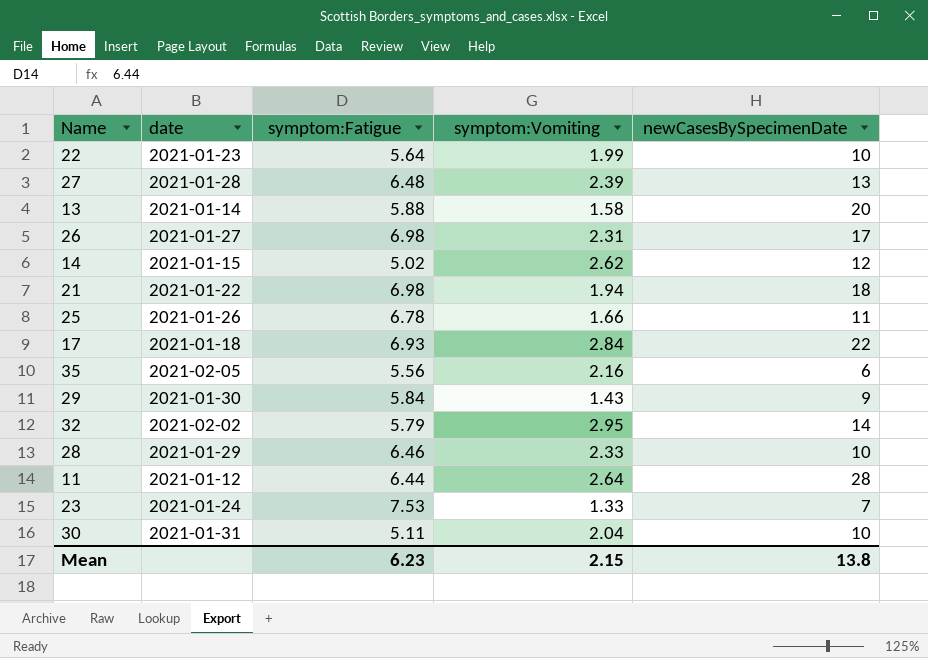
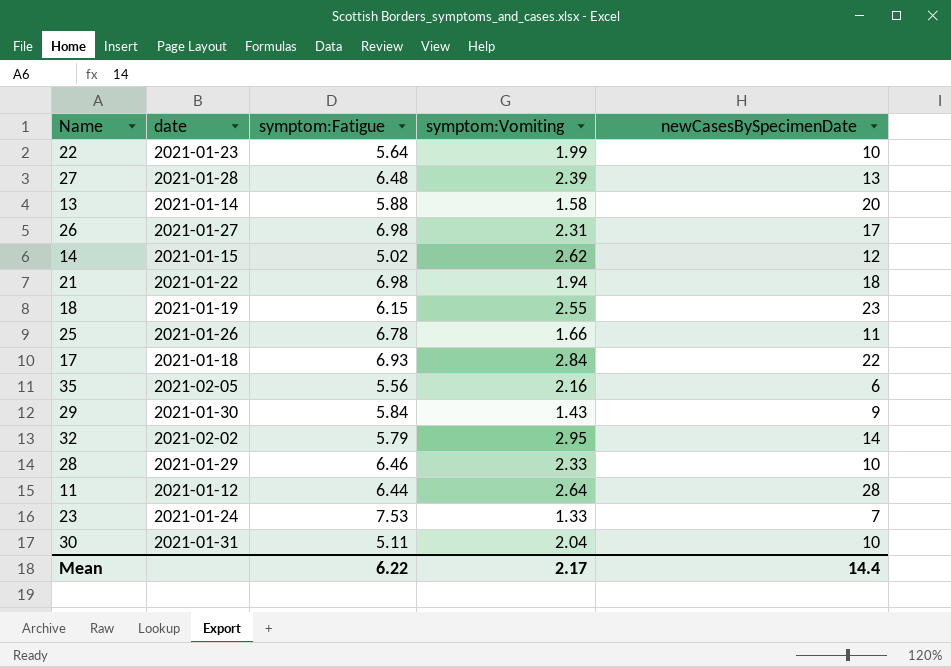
row 18: none -> 2021-01-19 | 6.15 | 2.55 | 23
Mean | symptom:Fatigue: 6.23 -> 6.22
Mean | symptom:Vomiting: 2.15 -> 2.17
Mean | newCasesBySpecimenDate: 13.8 -> 14.4

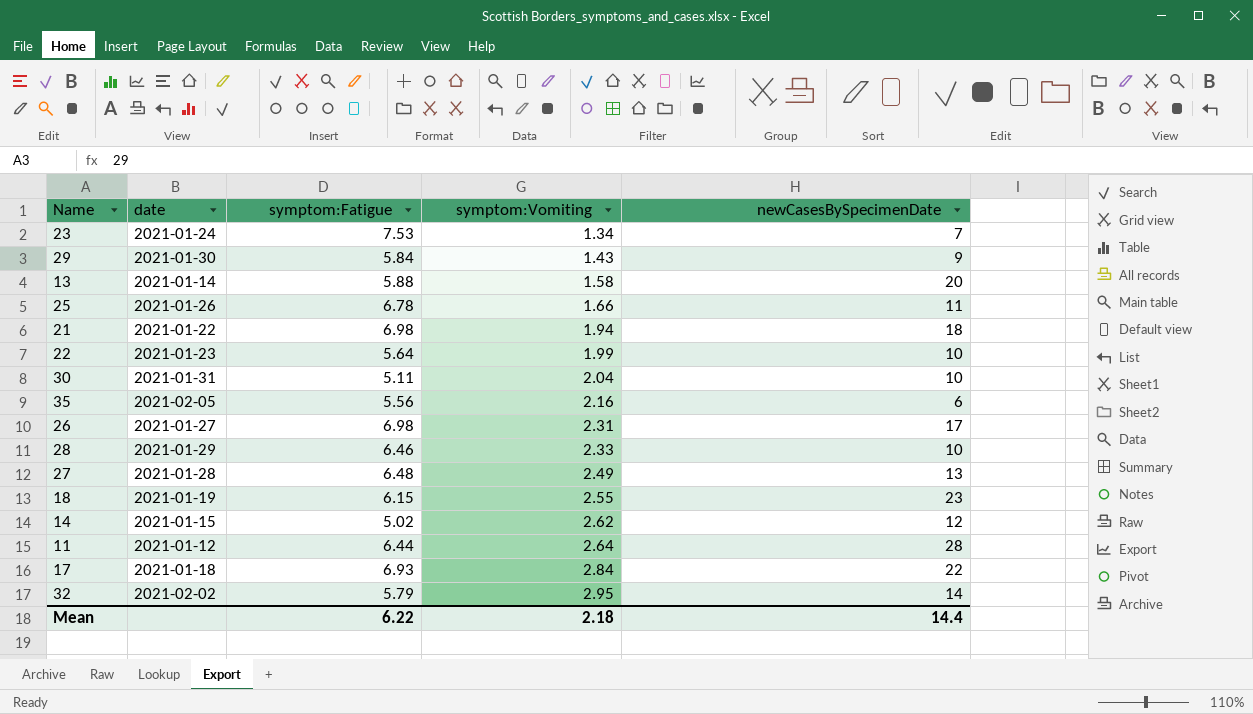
row order: none -> symptom:Vomiting ascending
23 | symptom:Vomiting: 1.33 -> 1.34
27 | symptom:Vomiting: 2.39 -> 2.49
Mean | symptom:Vomiting: 2.17 -> 2.18

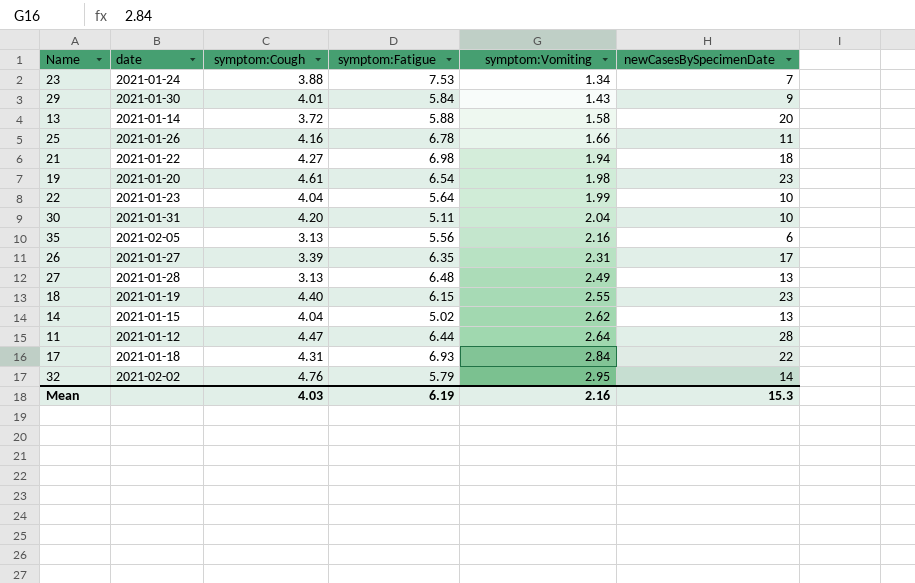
column symptom:Cough | position: none -> 3
row 28: 2021-01-29 | 6.46 | 2.33 | 10 -> none
row 19: none -> 2021-01-20 | 4.61 | 6.54 | 1.98 | 23
26 | symptom:Fatigue: 6.98 -> 6.35
14 | newCasesBySpecimenDate: 12 -> 13
Mean | symptom:Fatigue: 6.22 -> 6.19
Mean | symptom:Vomiting: 2.18 -> 2.16
Mean | newCasesBySpecimenDate: 14.4 -> 15.3

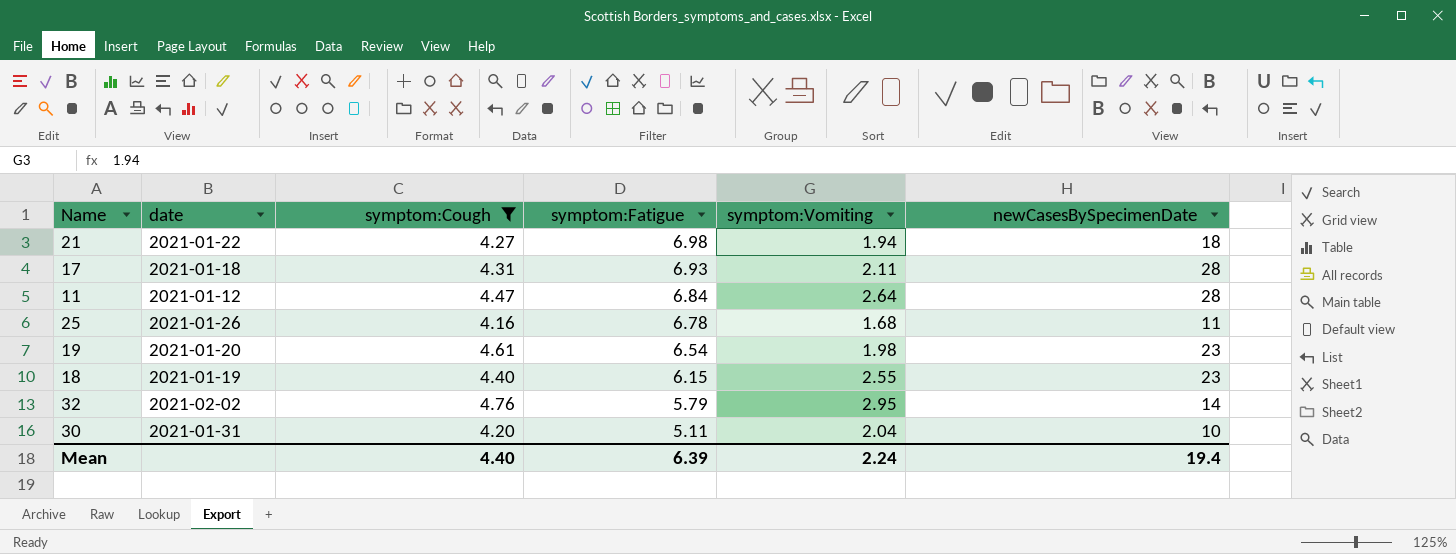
filter: none -> symptom:Cough >= 4.16
row order: symptom:Vomiting ascending -> symptom:Fatigue descending
17 | symptom:Vomiting: 2.84 -> 2.11
17 | newCasesBySpecimenDate: 22 -> 28
11 | symptom:Fatigue: 6.44 -> 6.84
25 | symptom:Vomiting: 1.66 -> 1.68
Mean | symptom:Cough: 4.03 -> 4.40
Mean | symptom:Fatigue: 6.19 -> 6.39
Mean | symptom:Vomiting: 2.16 -> 2.24
Mean | newCasesBySpecimenDate: 15.3 -> 19.4

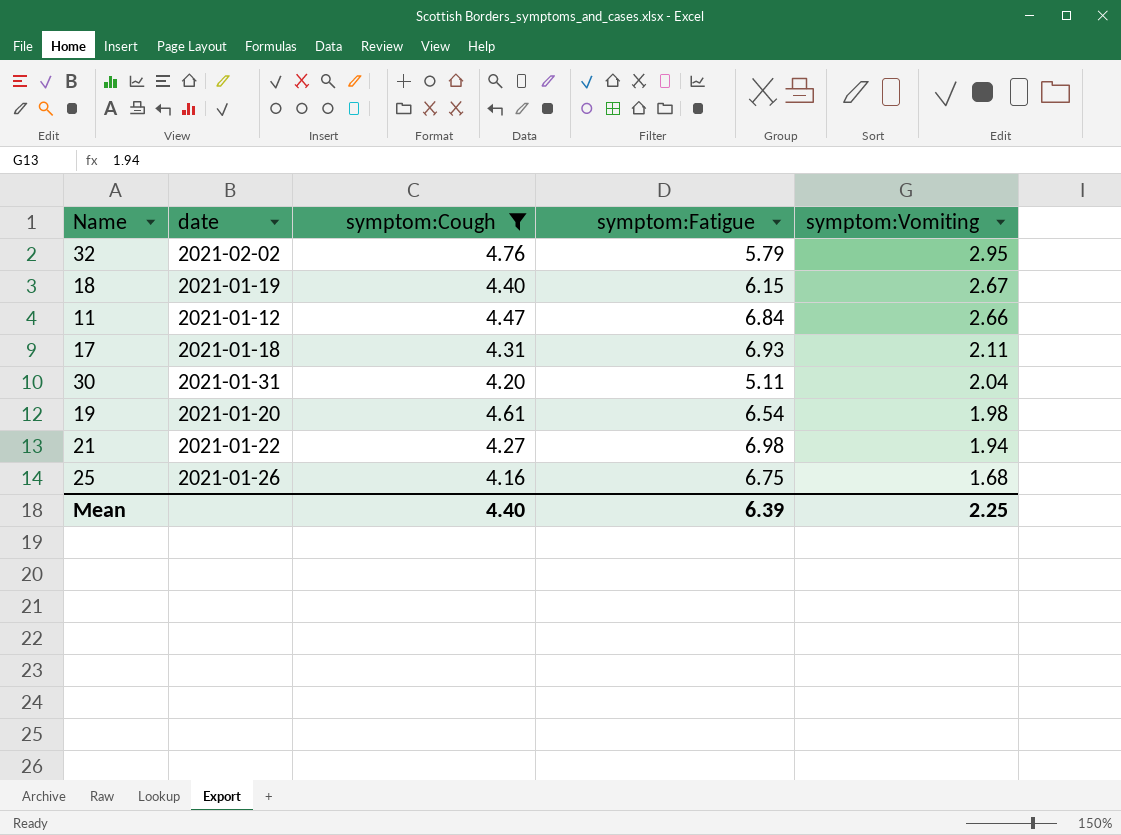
row order: symptom:Fatigue descending -> symptom:Vomiting descending
column newCasesBySpecimenDate | position: 6 -> none
18 | symptom:Vomiting: 2.55 -> 2.67
11 | symptom:Vomiting: 2.64 -> 2.66
25 | symptom:Fatigue: 6.78 -> 6.75
Mean | symptom:Vomiting: 2.24 -> 2.25

